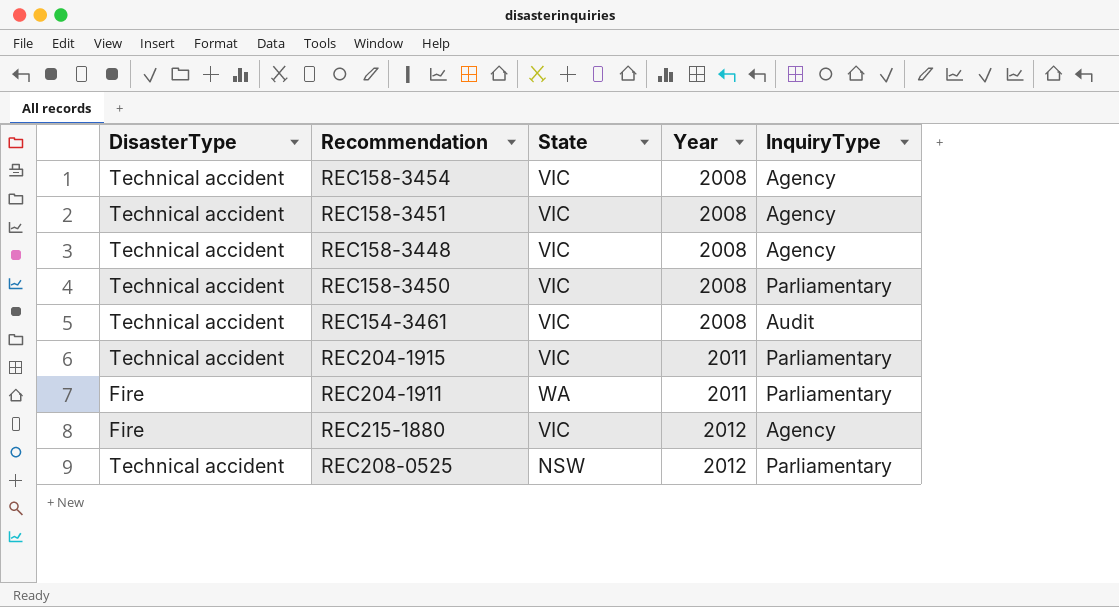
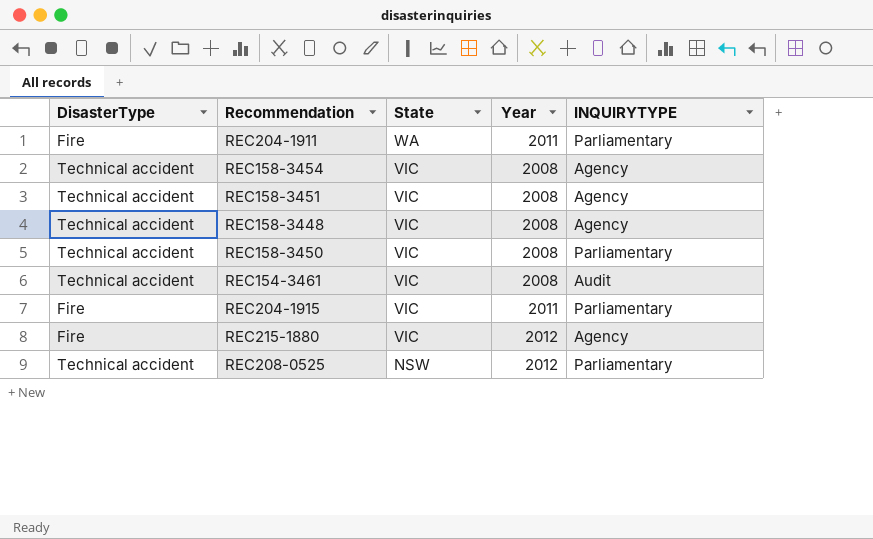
row order: Year ascending -> State descending
column name: InquiryType -> INQUIRYTYPE
REC204-1915 | DisasterType: Technical accident -> Fire

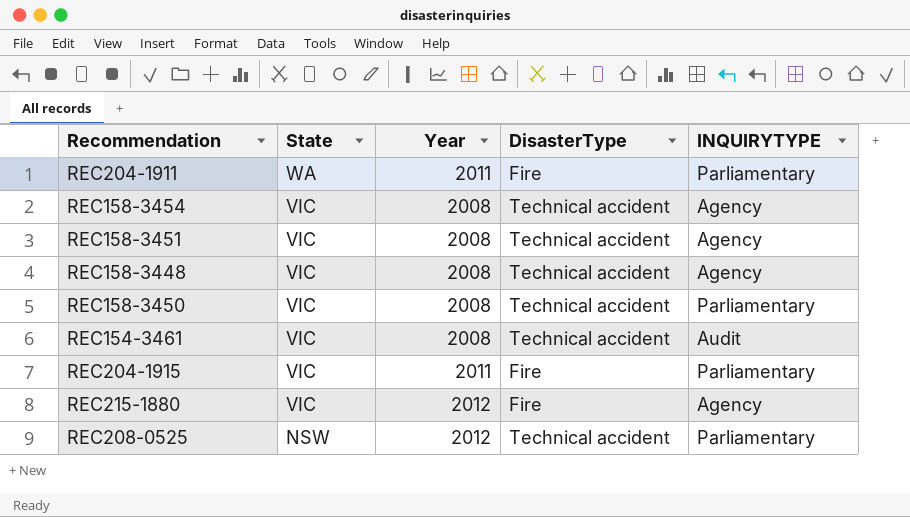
column DisasterType | position: 1 -> 4

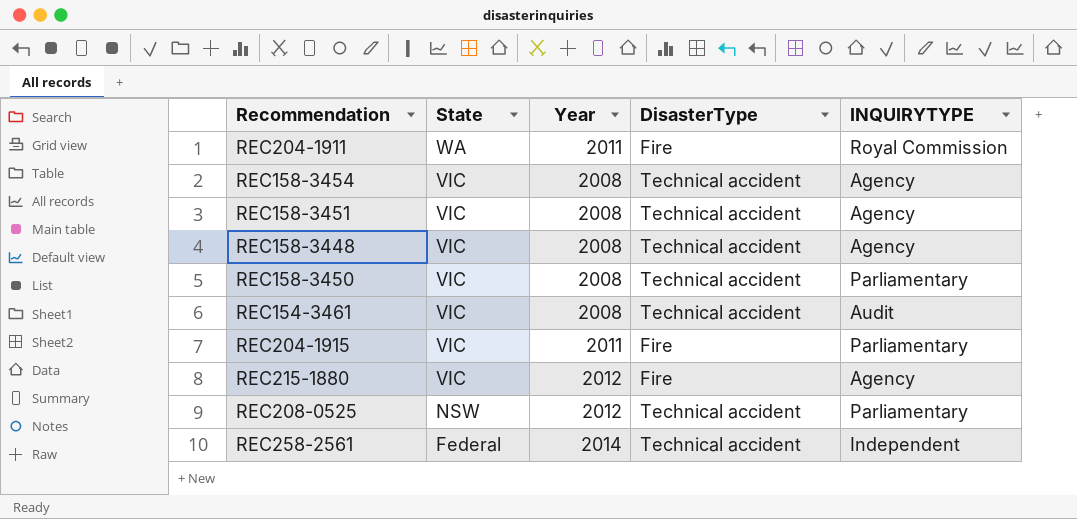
REC204-1911 | INQUIRYTYPE: Parliamentary -> Royal Commission
row REC258-2561: none -> Federal | 2014 | Technical accident | Independent

